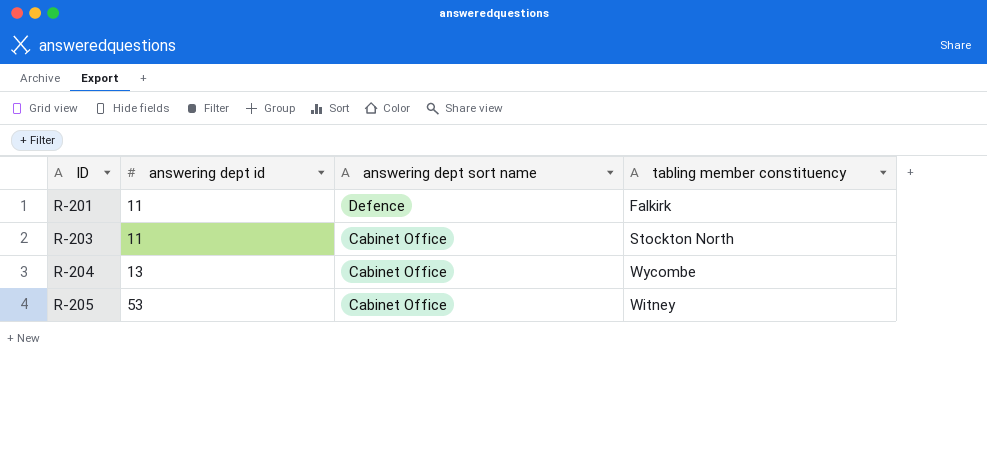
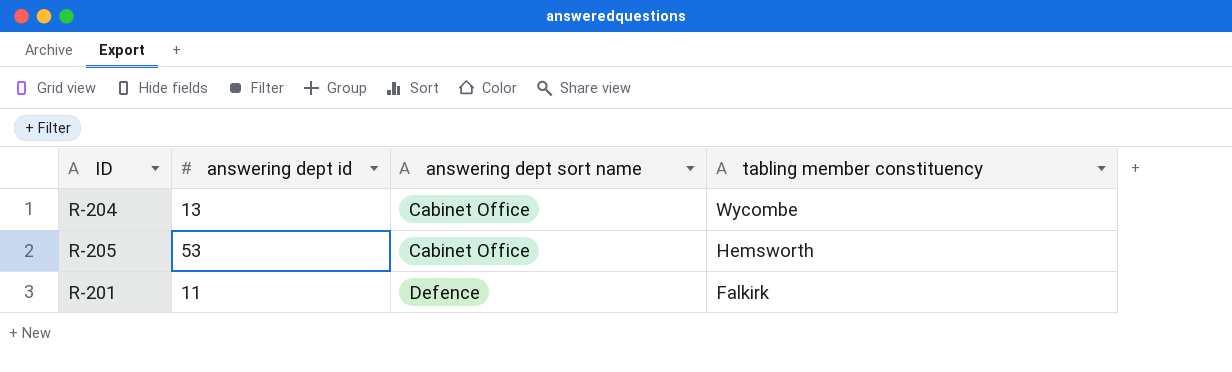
row order: ID ascending -> answering dept sort name ascending
row R-203: 11 | Cabinet Office | Stockton North -> none
R-205 | tabling member constituency: Witney -> Hemsworth

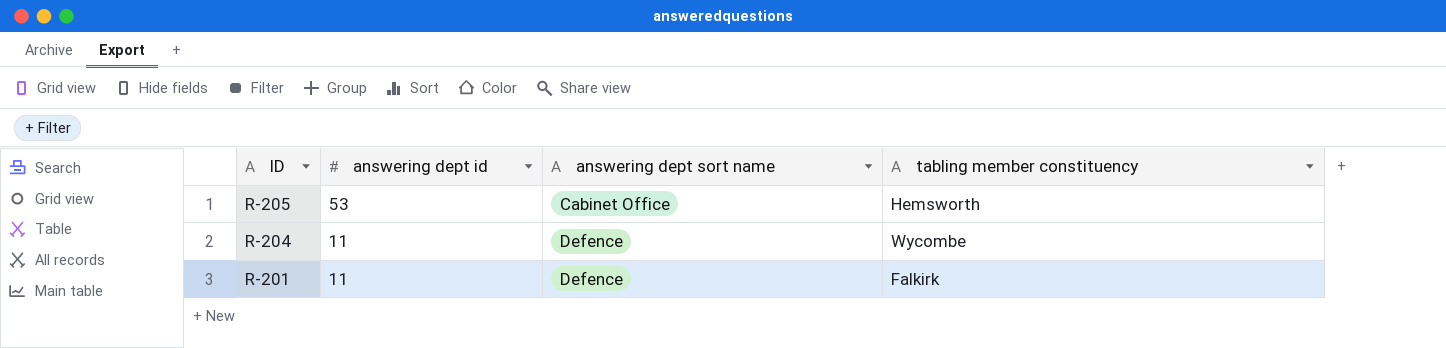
row order: answering dept sort name ascending -> ID descending
R-204 | answering dept id: 13 -> 11
R-204 | answering dept sort name: Cabinet Office -> Defence

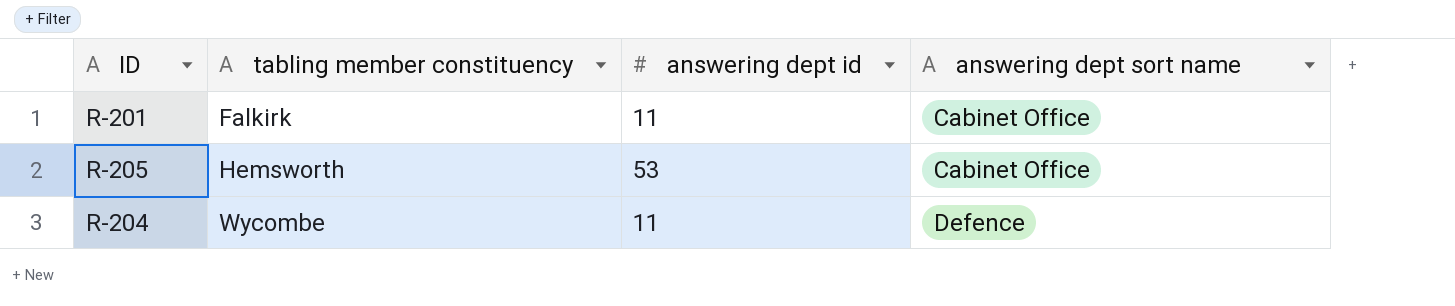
row order: ID descending -> tabling member constituency ascending
column tabling member constituency | position: 4 -> 2
R-201 | answering dept sort name: Defence -> Cabinet Office

